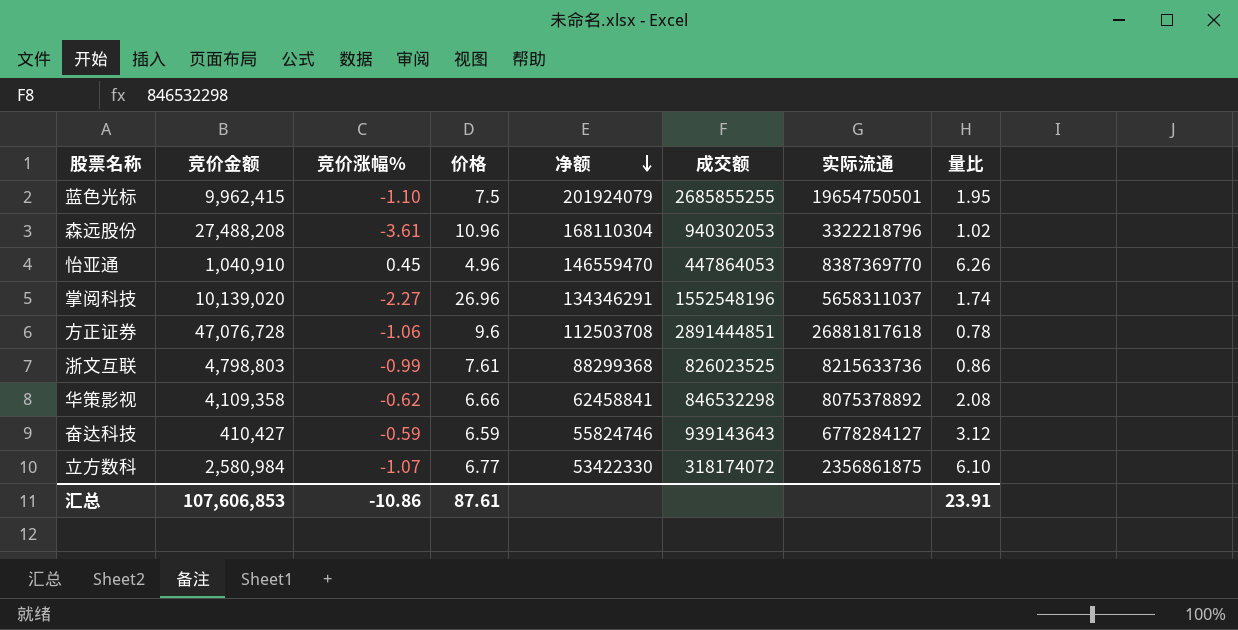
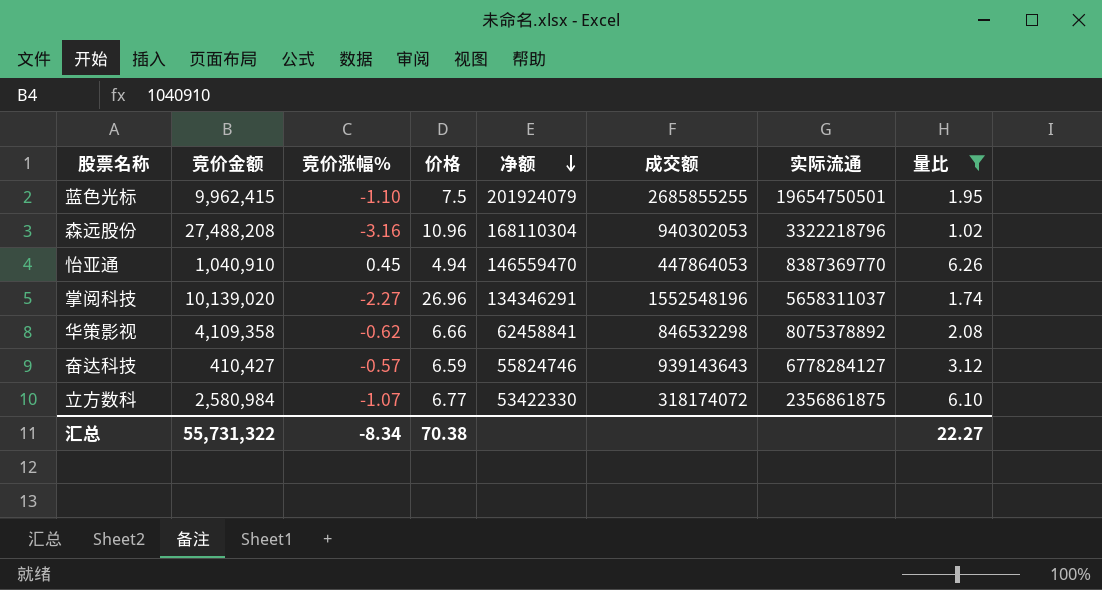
filter: none -> 量比 >= 1.02
森远股份 | 竞价涨幅%: -3.61 -> -3.16
怡亚通 | 价格: 4.96 -> 4.94
奋达科技 | 竞价涨幅%: -0.59 -> -0.57
汇总 | 竞价金额: 107,606,853 -> 55,731,322
汇总 | 竞价涨幅%: -10.86 -> -8.34
汇总 | 价格: 87.61 -> 70.38
汇总 | 量比: 23.91 -> 22.27

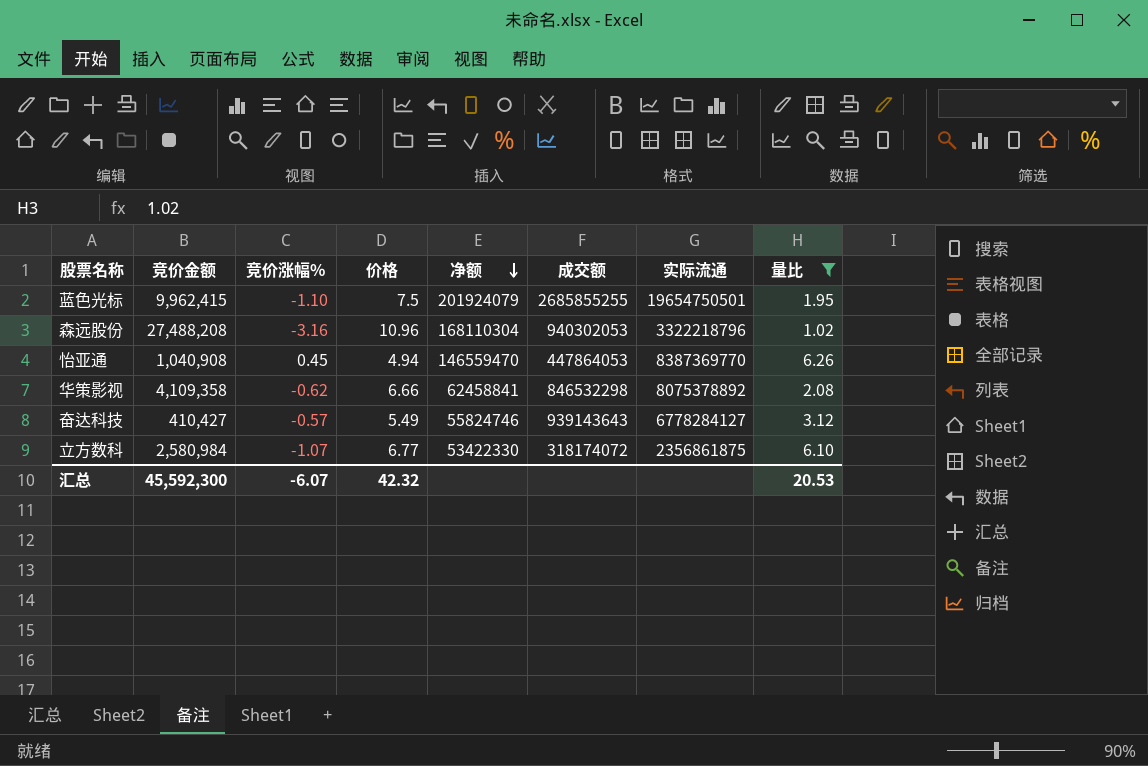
row 掌阅科技: 10,139,020 | -2.27 | 26.96 | 134346291 | 1552548196 | 5658311037 | 1.74 -> none
怡亚通 | 竞价金额: 1,040,910 -> 1,040,908
奋达科技 | 价格: 6.59 -> 5.49
汇总 | 竞价金额: 55,731,322 -> 45,592,300
汇总 | 竞价涨幅%: -8.34 -> -6.07
汇总 | 价格: 70.38 -> 42.32
汇总 | 量比: 22.27 -> 20.53

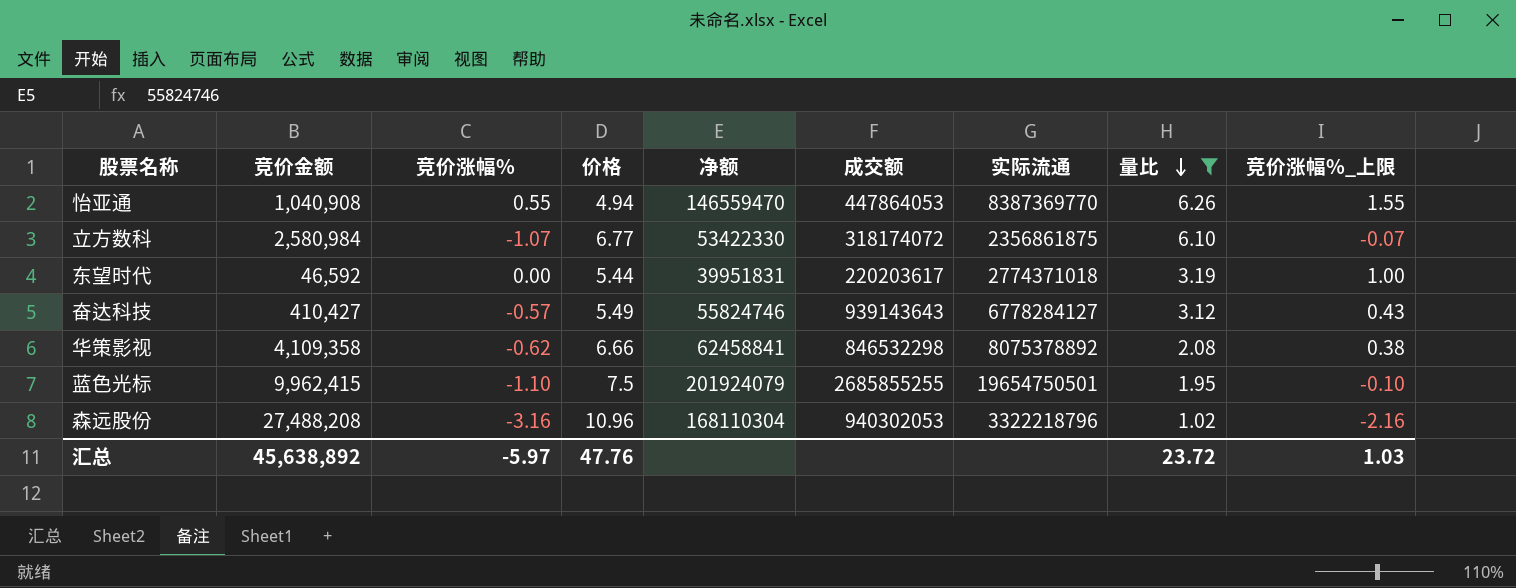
row order: 净额 descending -> 量比 descending
column 竞价涨幅%_上限 | formula: none -> [竞价涨幅%] + 1
怡亚通 | 竞价涨幅%: 0.45 -> 0.55
row 东望时代: none -> 46,592 | 0.00 | 5.44 | 39951831 | 220203617 | 2774371018 | 3.19 | 1.00
汇总 | 竞价金额: 45,592,300 -> 45,638,892
汇总 | 竞价涨幅%: -6.07 -> -5.97
汇总 | 价格: 42.32 -> 47.76
汇总 | 量比: 20.53 -> 23.72

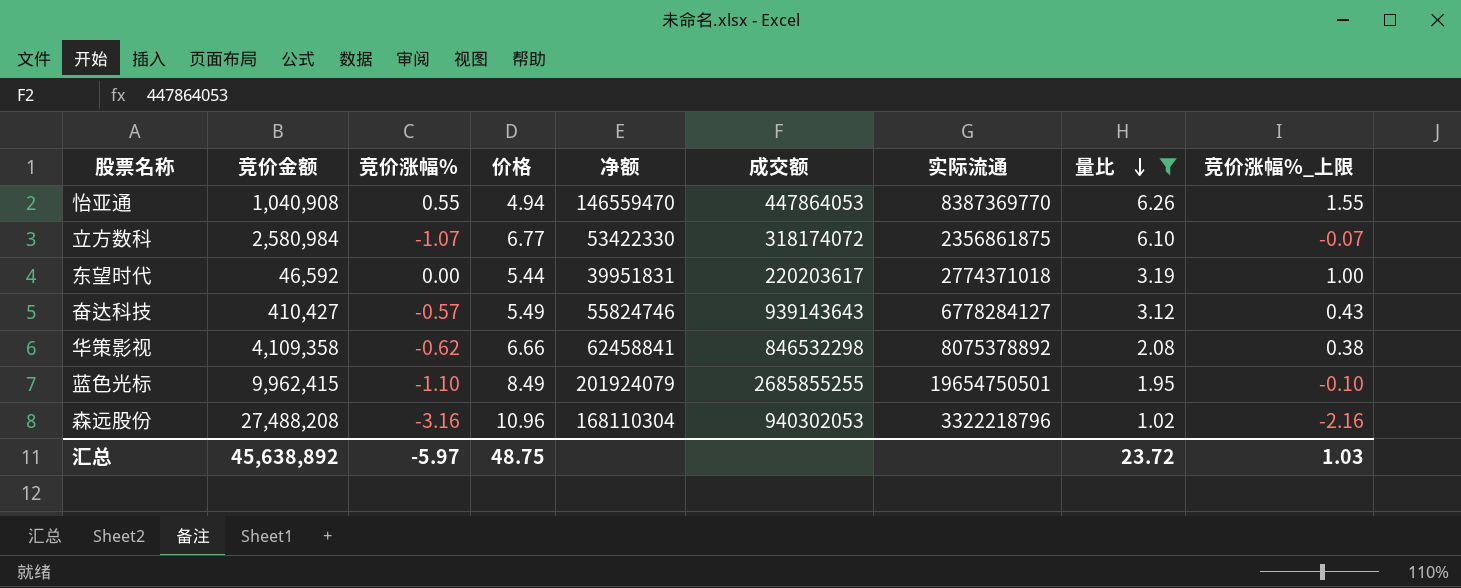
蓝色光标 | 价格: 7.5 -> 8.49
汇总 | 价格: 47.76 -> 48.75

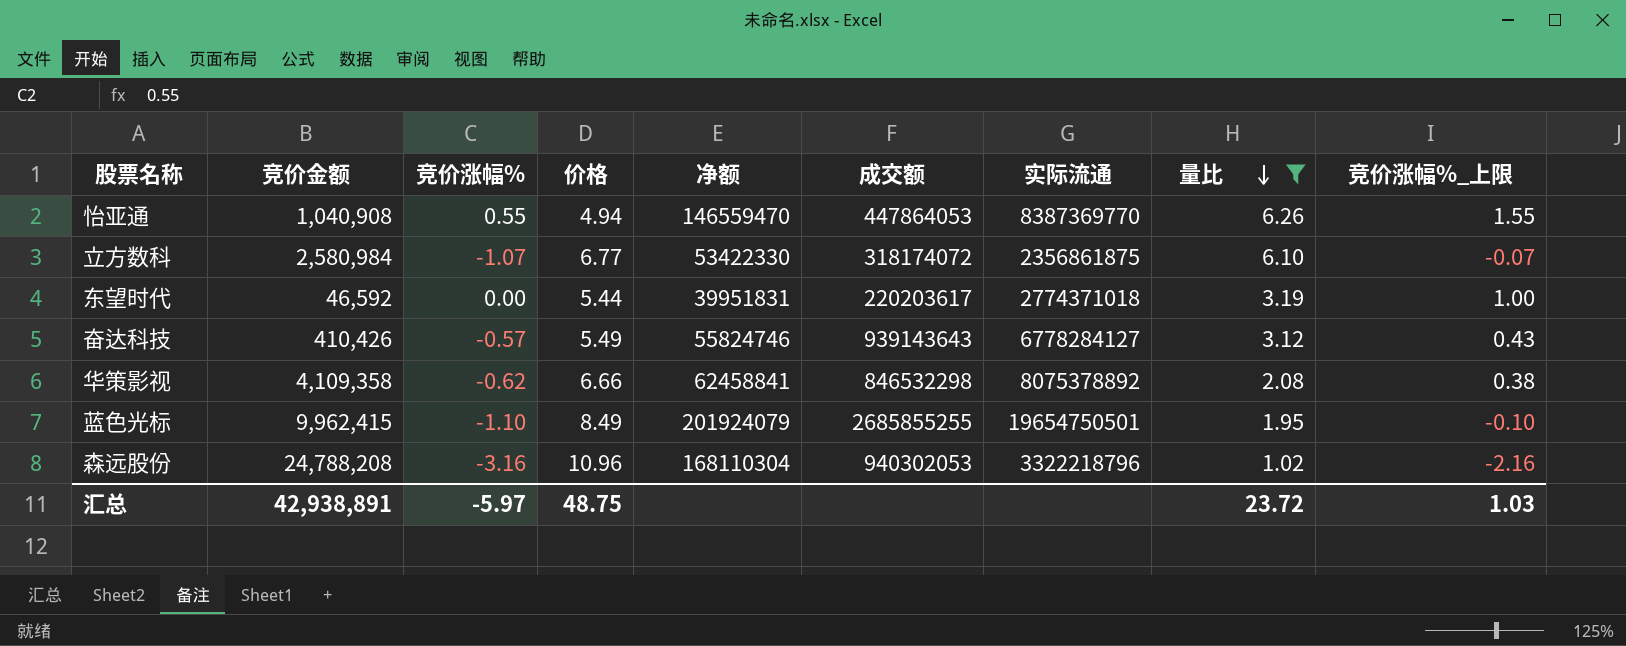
奋达科技 | 竞价金额: 410,427 -> 410,426
森远股份 | 竞价金额: 27,488,208 -> 24,788,208
汇总 | 竞价金额: 45,638,892 -> 42,938,891

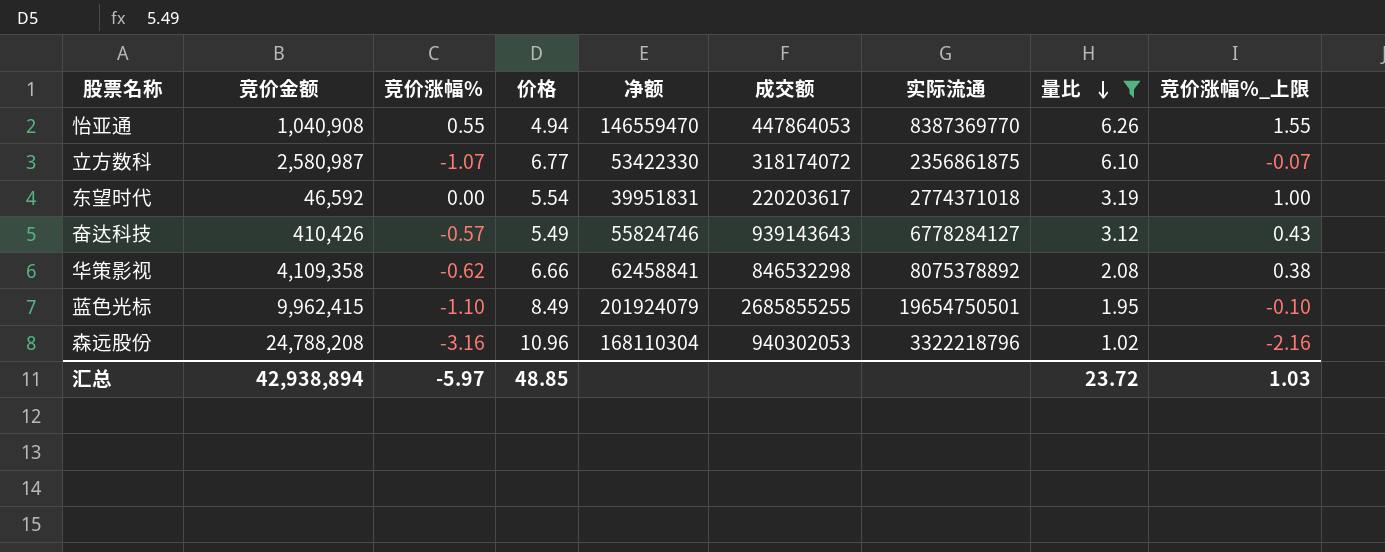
立方数科 | 竞价金额: 2,580,984 -> 2,580,987
东望时代 | 价格: 5.44 -> 5.54
汇总 | 竞价金额: 42,938,891 -> 42,938,894
汇总 | 价格: 48.75 -> 48.85

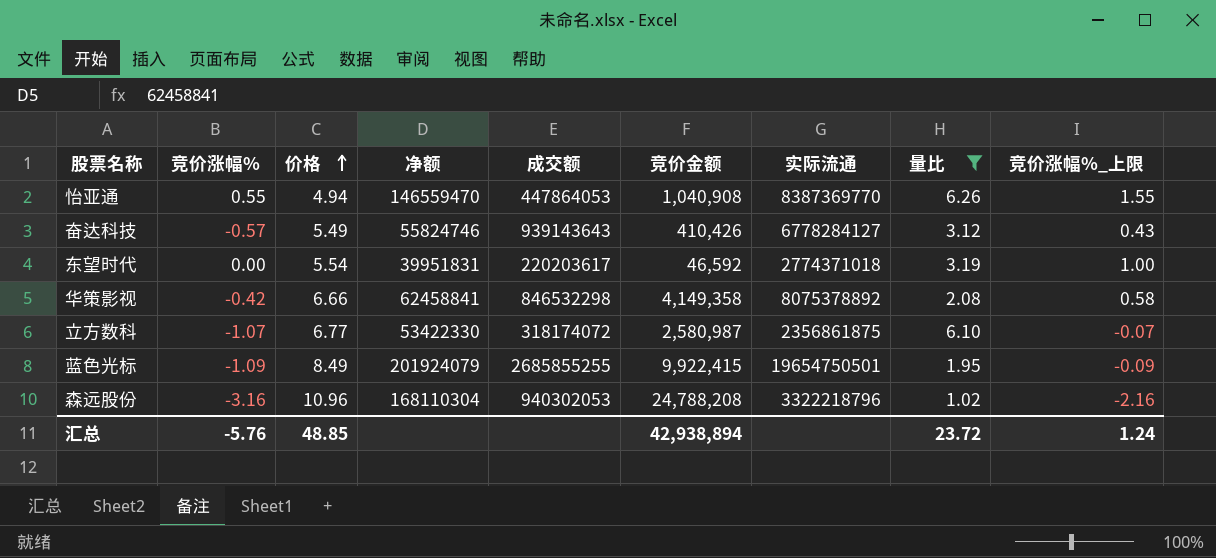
row order: 量比 descending -> 价格 ascending
column 竞价金额 | position: 2 -> 6
华策影视 | 竞价涨幅%: -0.62 -> -0.42
华策影视 | 竞价金额: 4,109,358 -> 4,149,358
华策影视 | 竞价涨幅%_上限: 0.38 -> 0.58
蓝色光标 | 竞价涨幅%: -1.10 -> -1.09
蓝色光标 | 竞价金额: 9,962,415 -> 9,922,415
蓝色光标 | 竞价涨幅%_上限: -0.10 -> -0.09
汇总 | 竞价涨幅%: -5.97 -> -5.76
汇总 | 竞价涨幅%_上限: 1.03 -> 1.24

